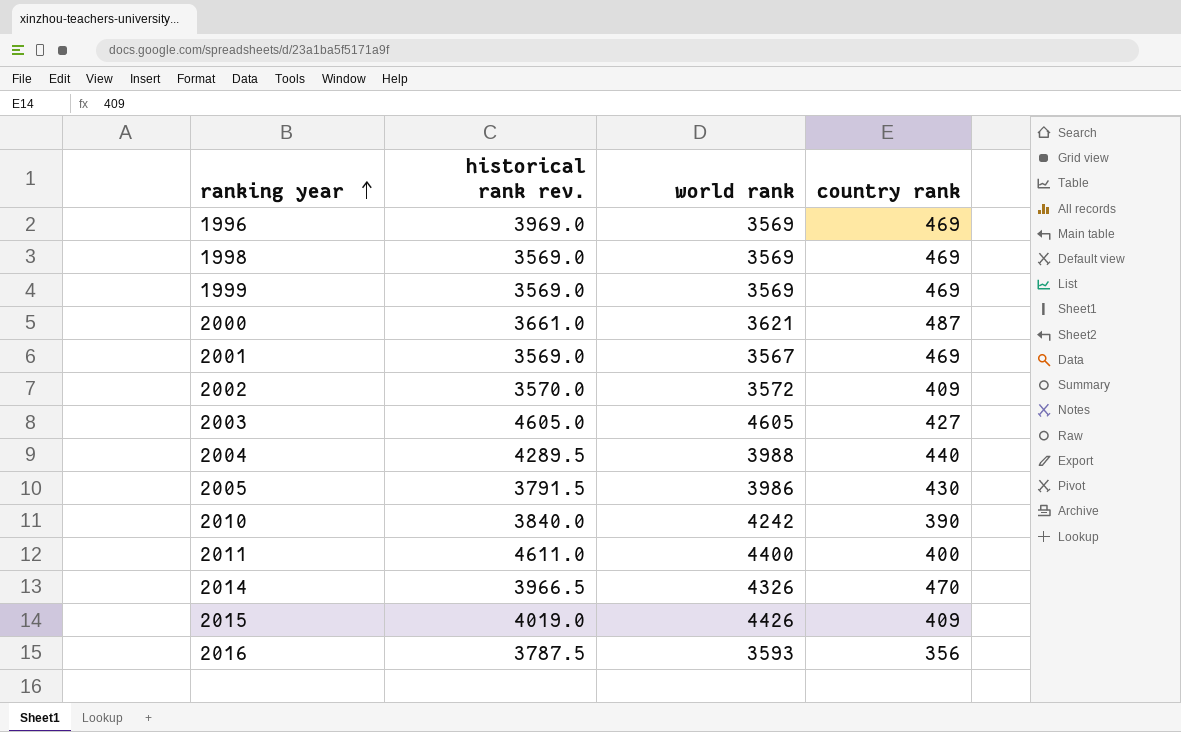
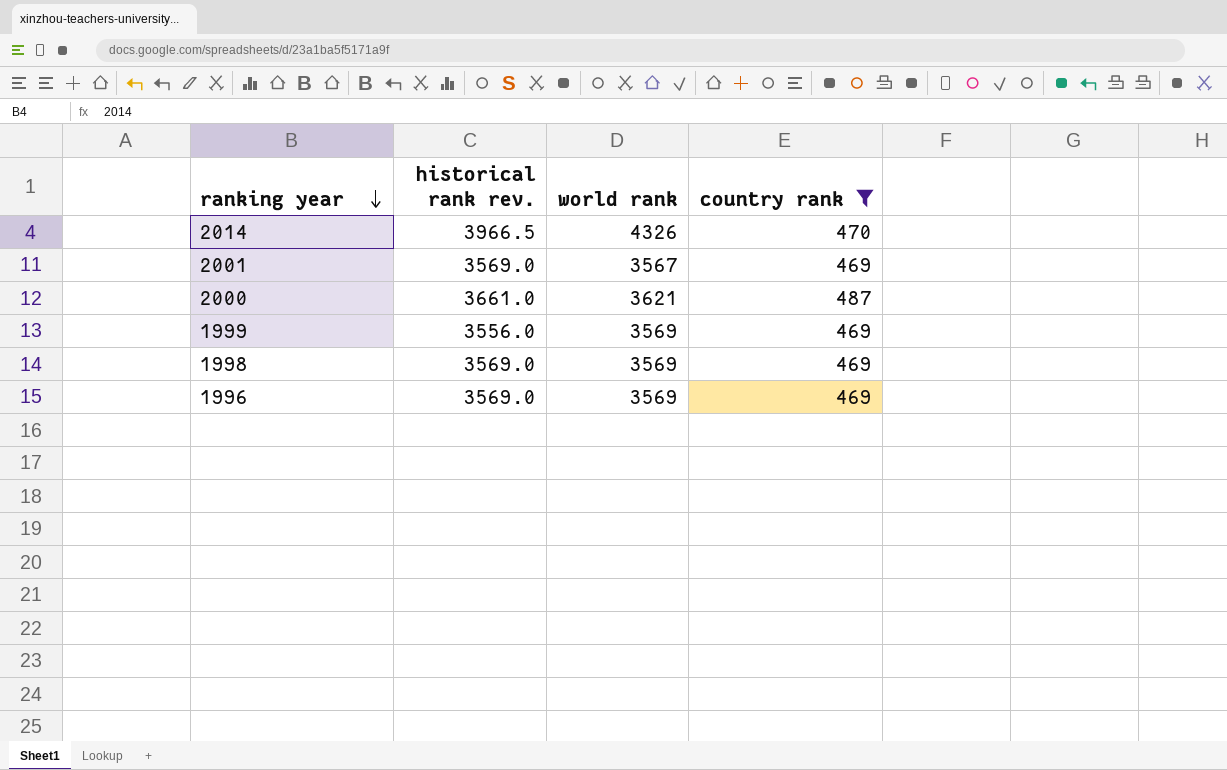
filter: none -> country rank >= 469
row order: ranking year ascending -> ranking year descending
1999 | historical rank rev.: 3569.0 -> 3556.0
1996 | historical rank rev.: 3969.0 -> 3569.0

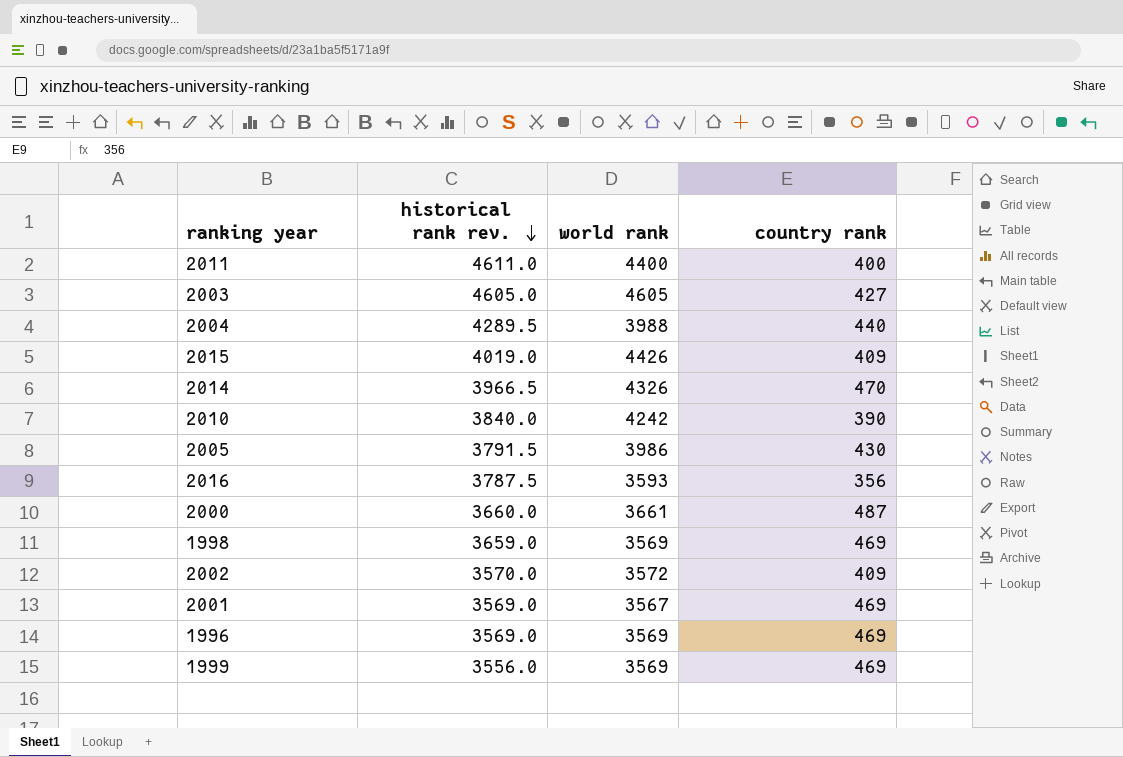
filter: country rank >= 469 -> none
row order: ranking year descending -> historical rank rev. descending
2000 | historical rank rev.: 3661.0 -> 3660.0
2000 | world rank: 3621 -> 3661
1998 | historical rank rev.: 3569.0 -> 3659.0

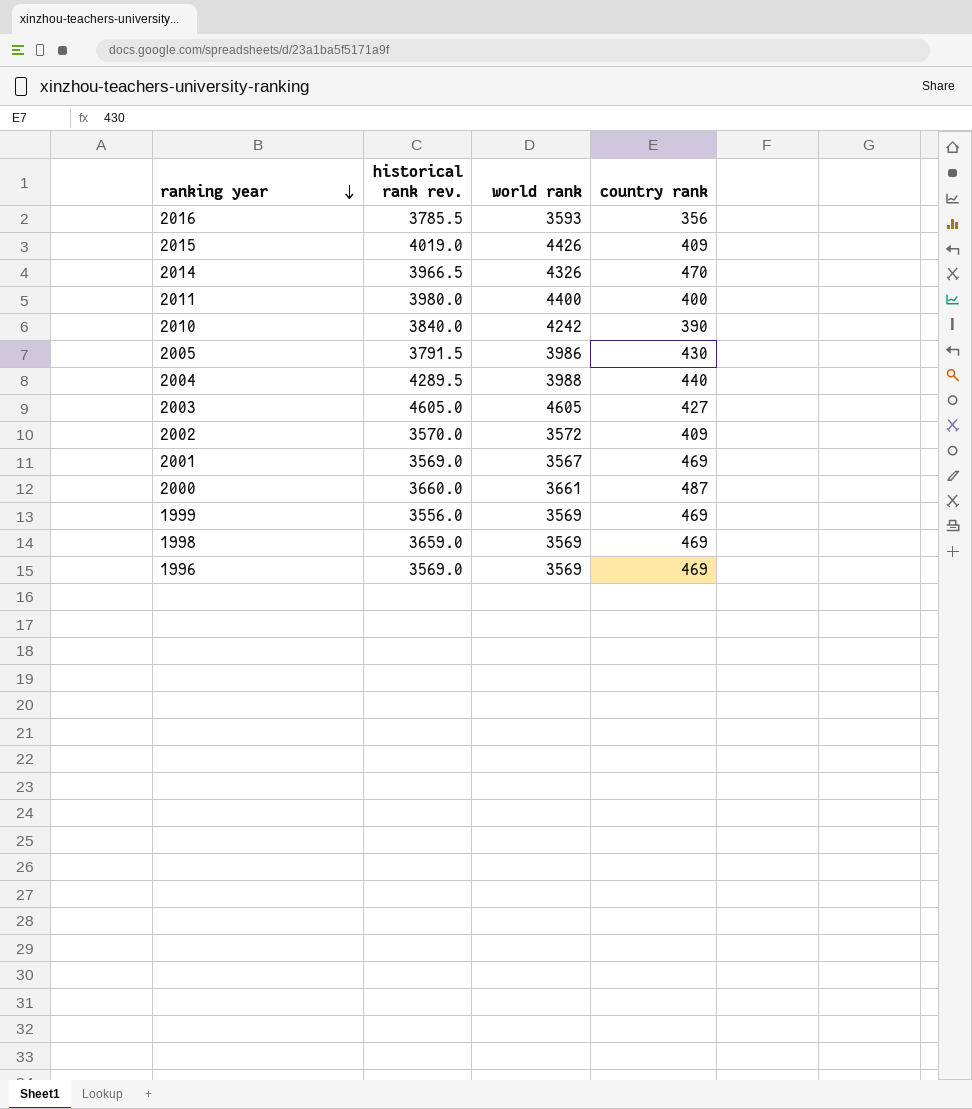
row order: historical rank rev. descending -> ranking year descending
2016 | historical rank rev.: 3787.5 -> 3785.5
2011 | historical rank rev.: 4611.0 -> 3980.0

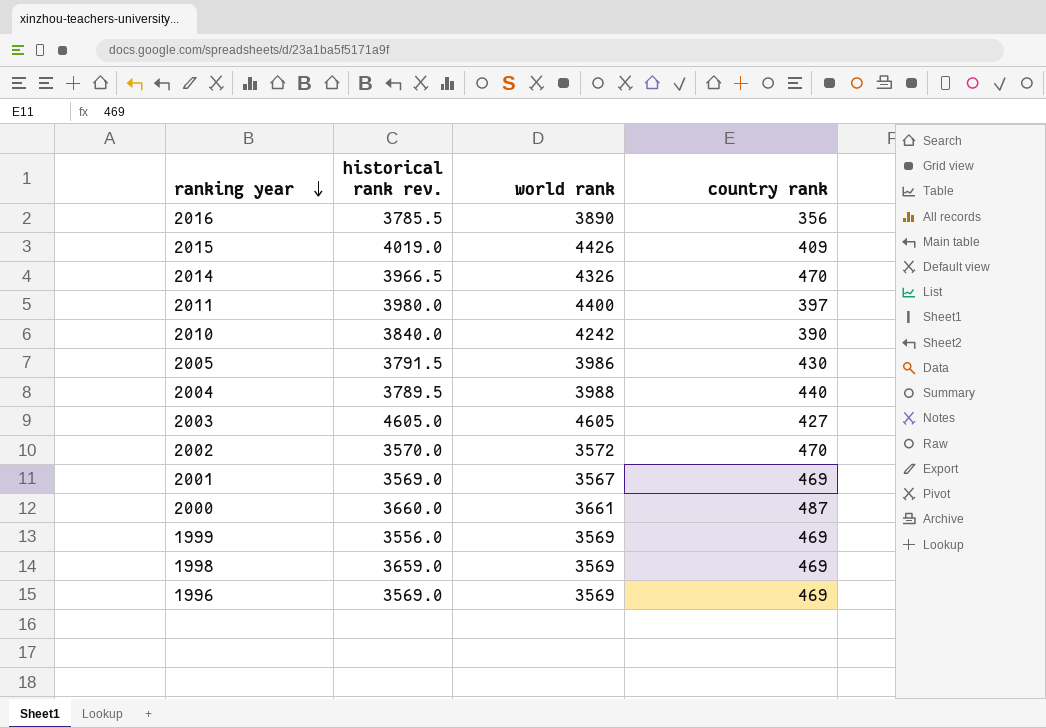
2016 | world rank: 3593 -> 3890
2011 | country rank: 400 -> 397
2004 | historical rank rev.: 4289.5 -> 3789.5
2002 | country rank: 409 -> 470

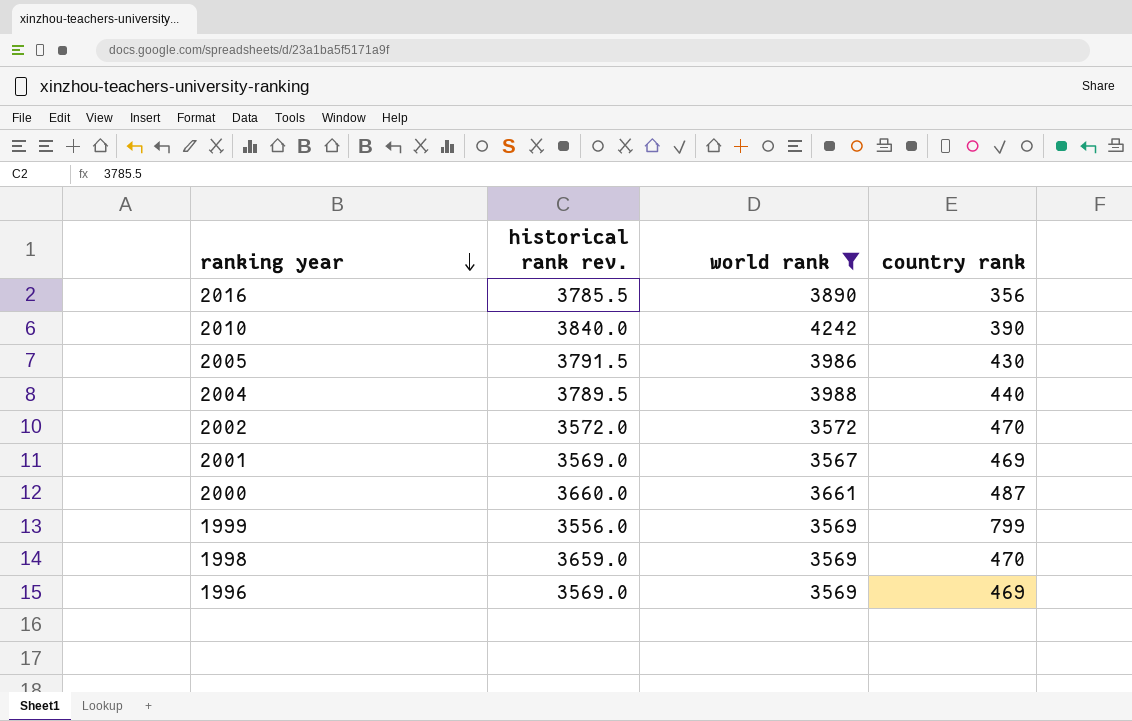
filter: none -> world rank <= 4242
2002 | historical rank rev.: 3570.0 -> 3572.0
1999 | country rank: 469 -> 799
1998 | country rank: 469 -> 470

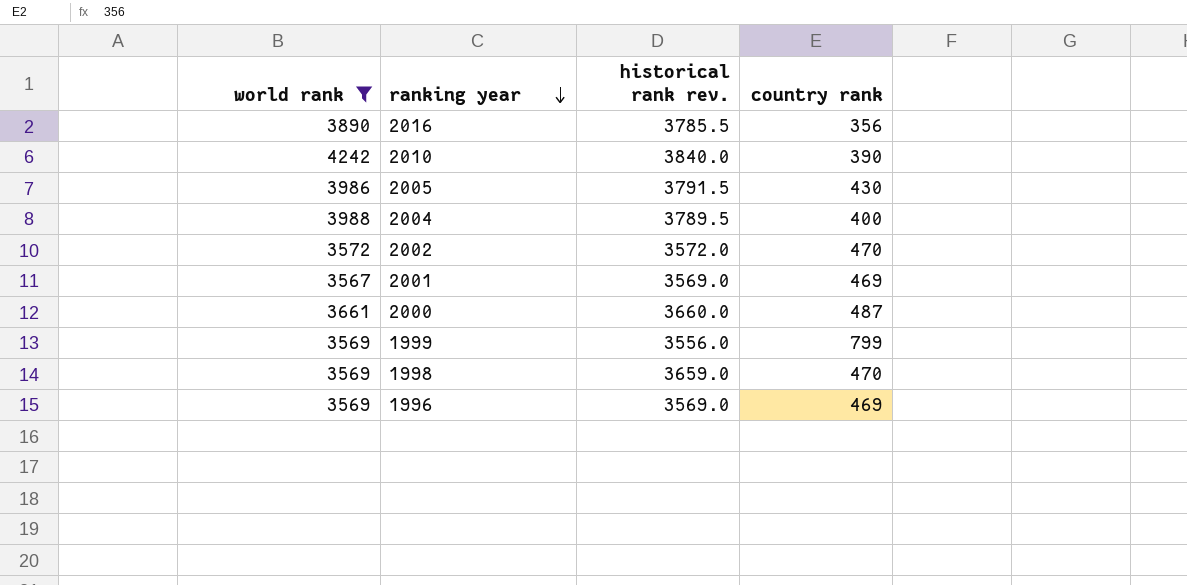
column world rank | position: 3 -> 1
2004 | country rank: 440 -> 400

